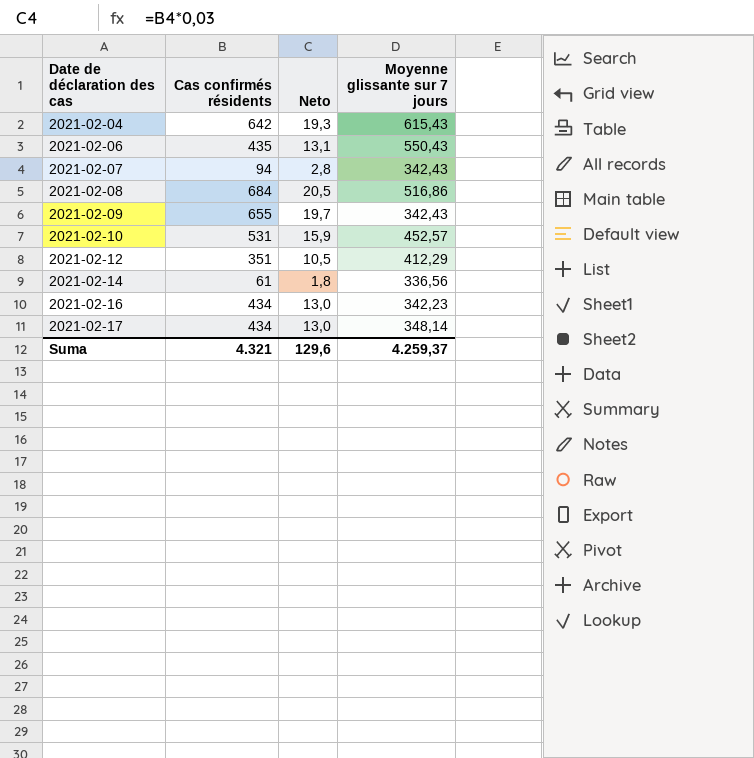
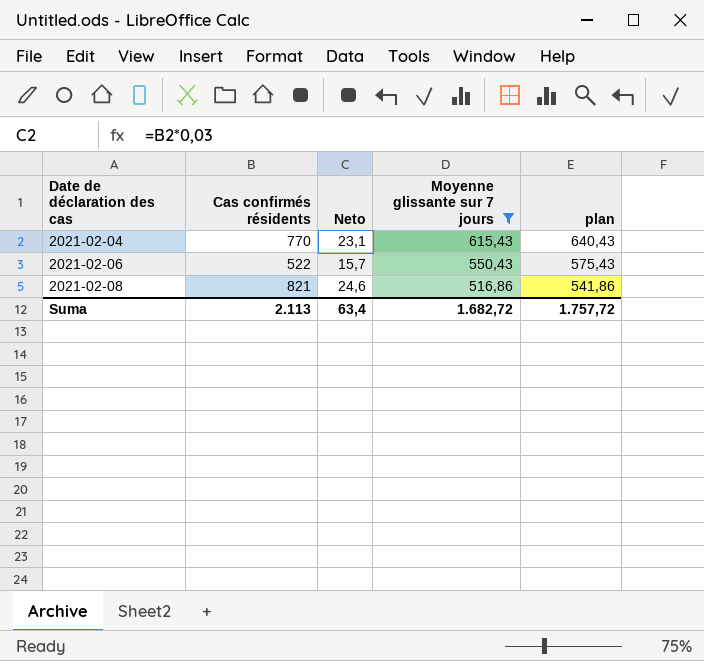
filter: none -> Moyenne glissante sur 7 jours >= 516,86
column plan | formula: none -> [Moyenne glissante sur 7 jours] + 25
2021-02-04 | Cas confirmés résidents: 642 -> 770
2021-02-04 | Neto: 19,3 -> 23,1
2021-02-06 | Cas confirmés résidents: 435 -> 522
2021-02-06 | Neto: 13,1 -> 15,7
2021-02-08 | Cas confirmés résidents: 684 -> 821
2021-02-08 | Neto: 20,5 -> 24,6
Suma | Cas confirmés résidents: 4.321 -> 2.113
Suma | Neto: 129,6 -> 63,4
Suma | Moyenne glissante sur 7 jours: 4.259,37 -> 1.682,72

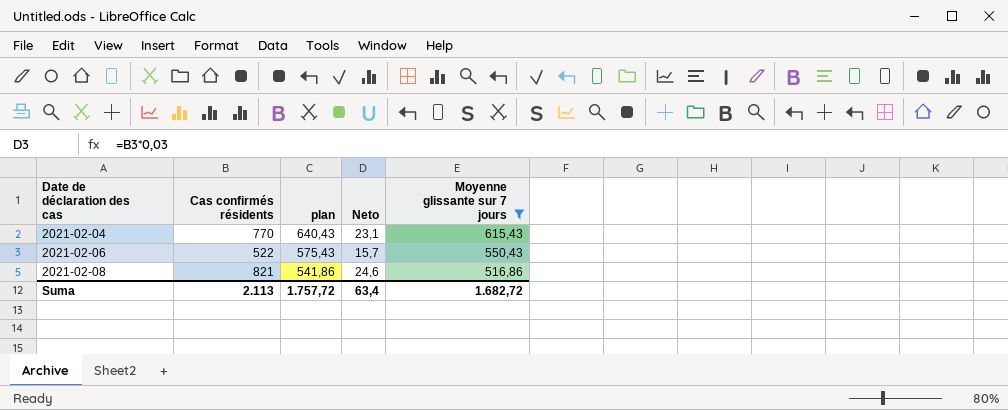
column plan | position: 5 -> 3

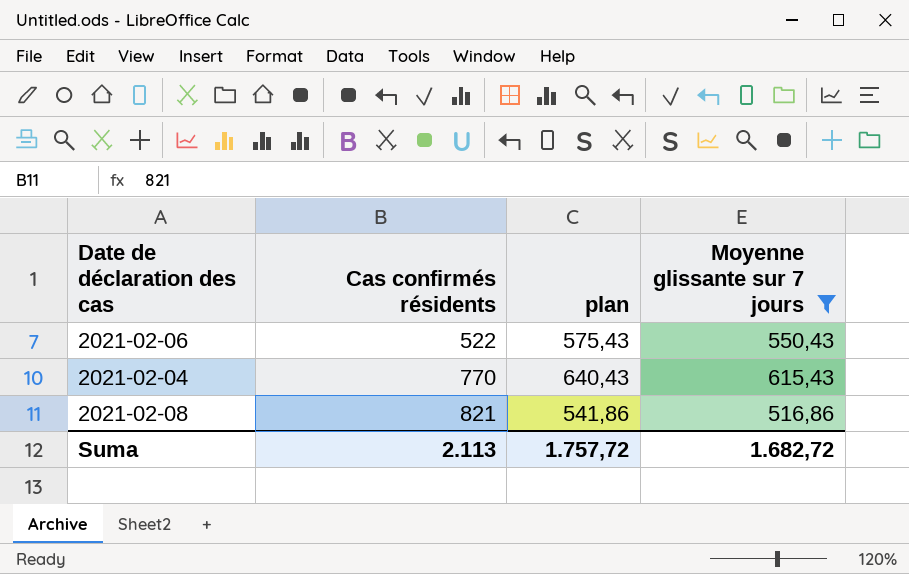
row order: Date de déclaration des cas ascending -> Cas confirmés résidents ascending
column Neto | formula: [Cas confirmés résidents] * 0,03 -> none

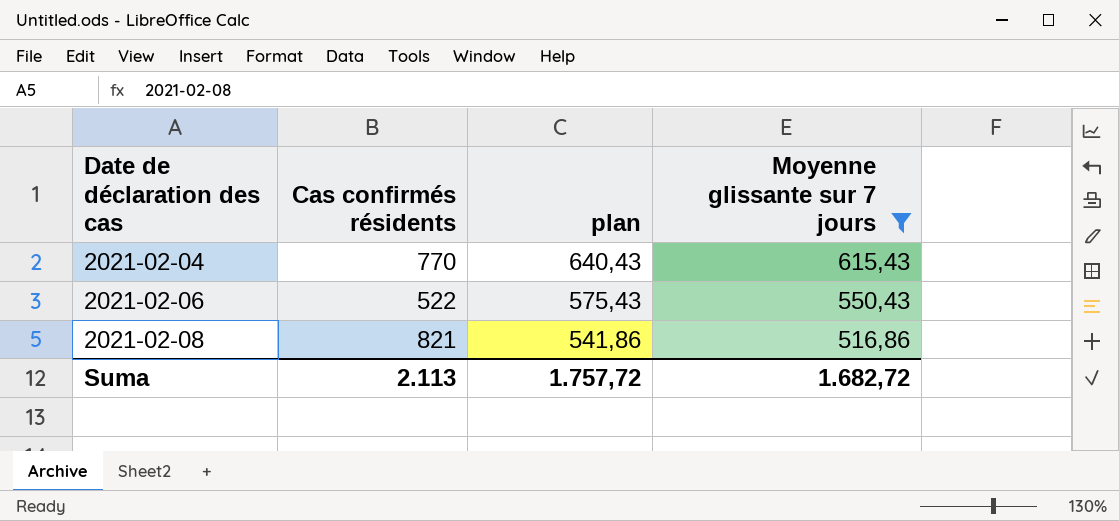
row order: Cas confirmés résidents ascending -> Date de déclaration des cas ascending

